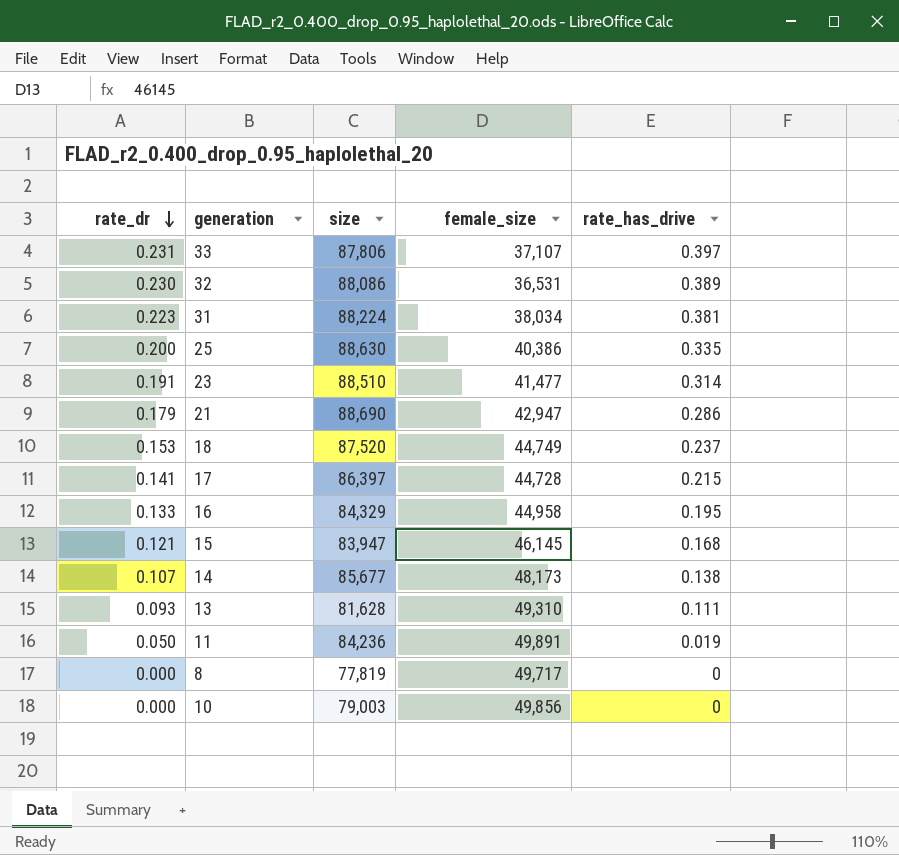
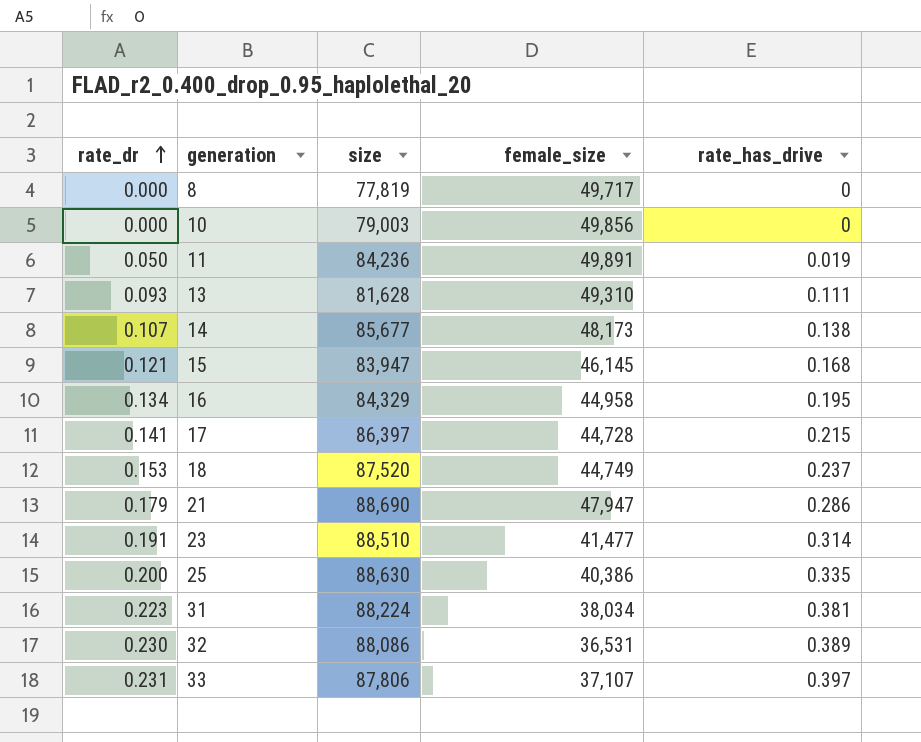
row order: rate_dr descending -> rate_dr ascending
16 | rate_dr: 0.133 -> 0.134
21 | female_size: 42,947 -> 47,947

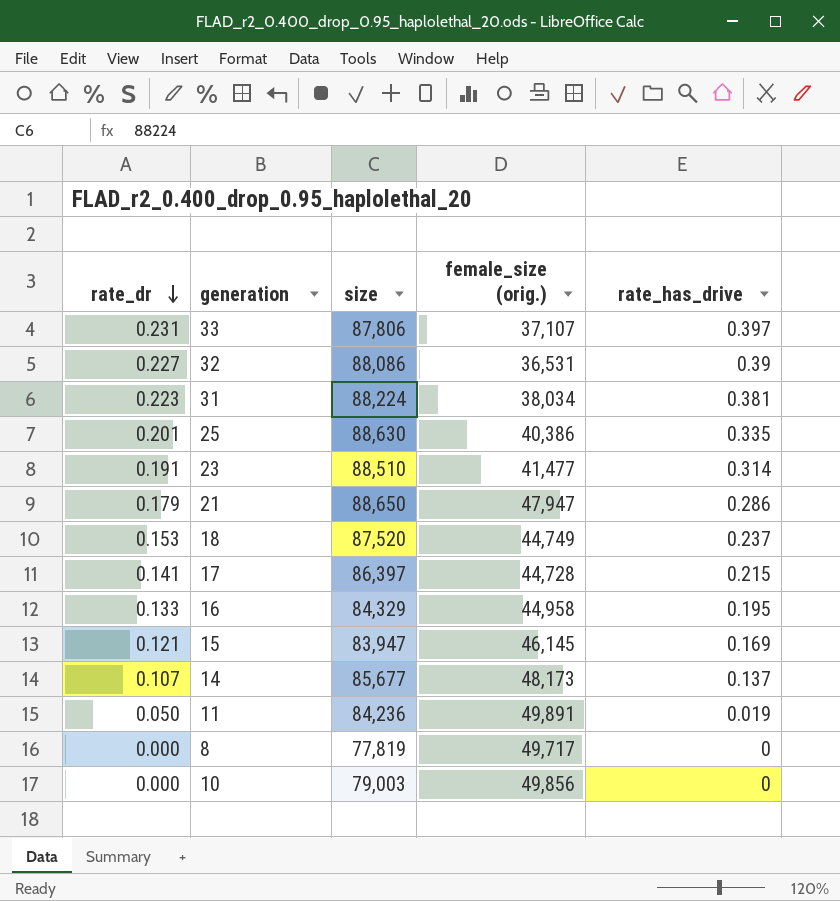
row order: rate_dr ascending -> rate_dr descending
column name: female_size -> female_size (orig.)
row 13: 0.093 | 81,628 | 49,310 | 0.111 -> none
32 | rate_dr: 0.230 -> 0.227
32 | rate_has_drive: 0.389 -> 0.39
25 | rate_dr: 0.200 -> 0.201
21 | size: 88,690 -> 88,650
16 | rate_dr: 0.134 -> 0.133
15 | rate_has_drive: 0.168 -> 0.169
14 | rate_has_drive: 0.138 -> 0.137

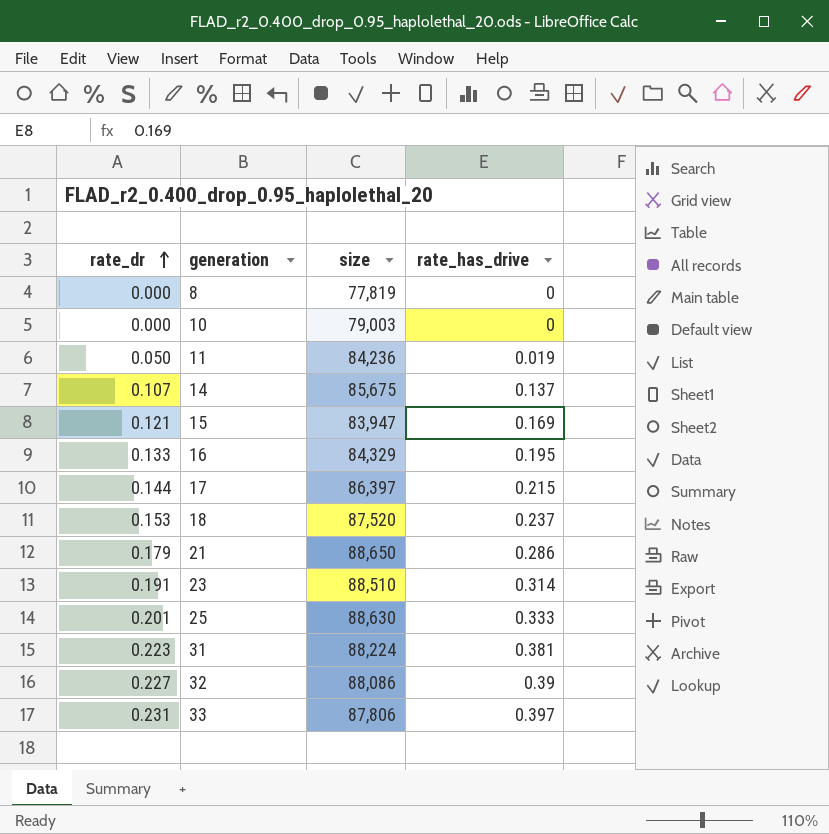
row order: rate_dr descending -> rate_dr ascending
column female_size (orig.) | position: 4 -> none
14 | size: 85,677 -> 85,675
17 | rate_dr: 0.141 -> 0.144
25 | rate_has_drive: 0.335 -> 0.333

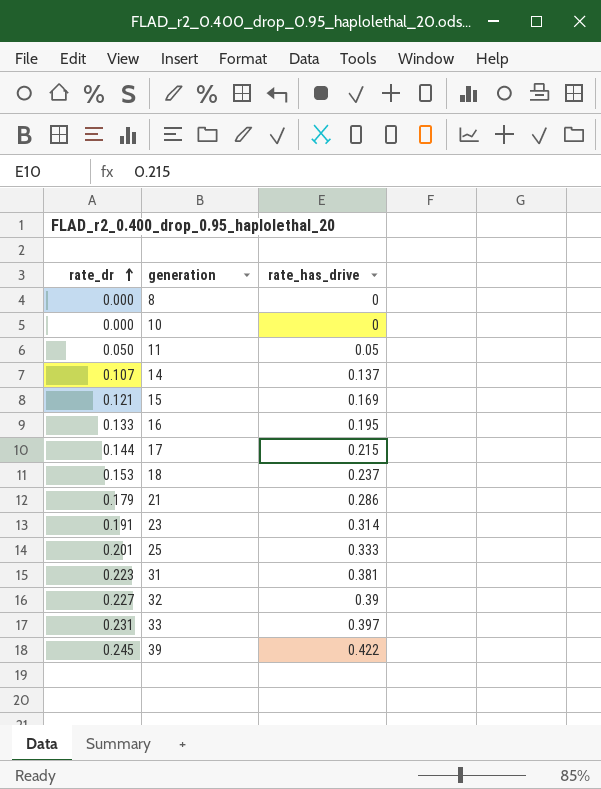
column size | position: 3 -> none
11 | rate_has_drive: 0.019 -> 0.05
row 39: none -> 0.245 | 0.422

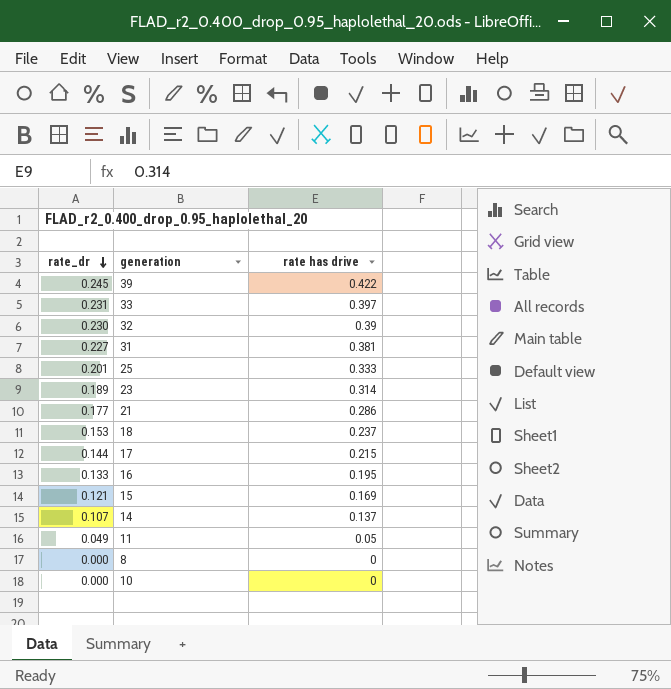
row order: rate_dr ascending -> rate_dr descending
column name: rate_has_drive -> rate has drive
32 | rate_dr: 0.227 -> 0.230
31 | rate_dr: 0.223 -> 0.227
23 | rate_dr: 0.191 -> 0.189
21 | rate_dr: 0.179 -> 0.177
11 | rate_dr: 0.050 -> 0.049

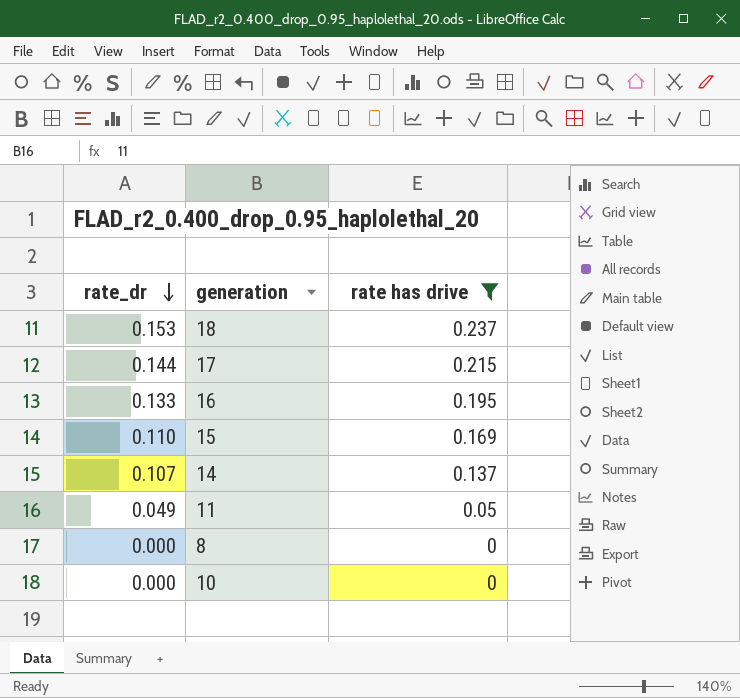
filter: none -> rate has drive <= 0.237
15 | rate_dr: 0.121 -> 0.110

